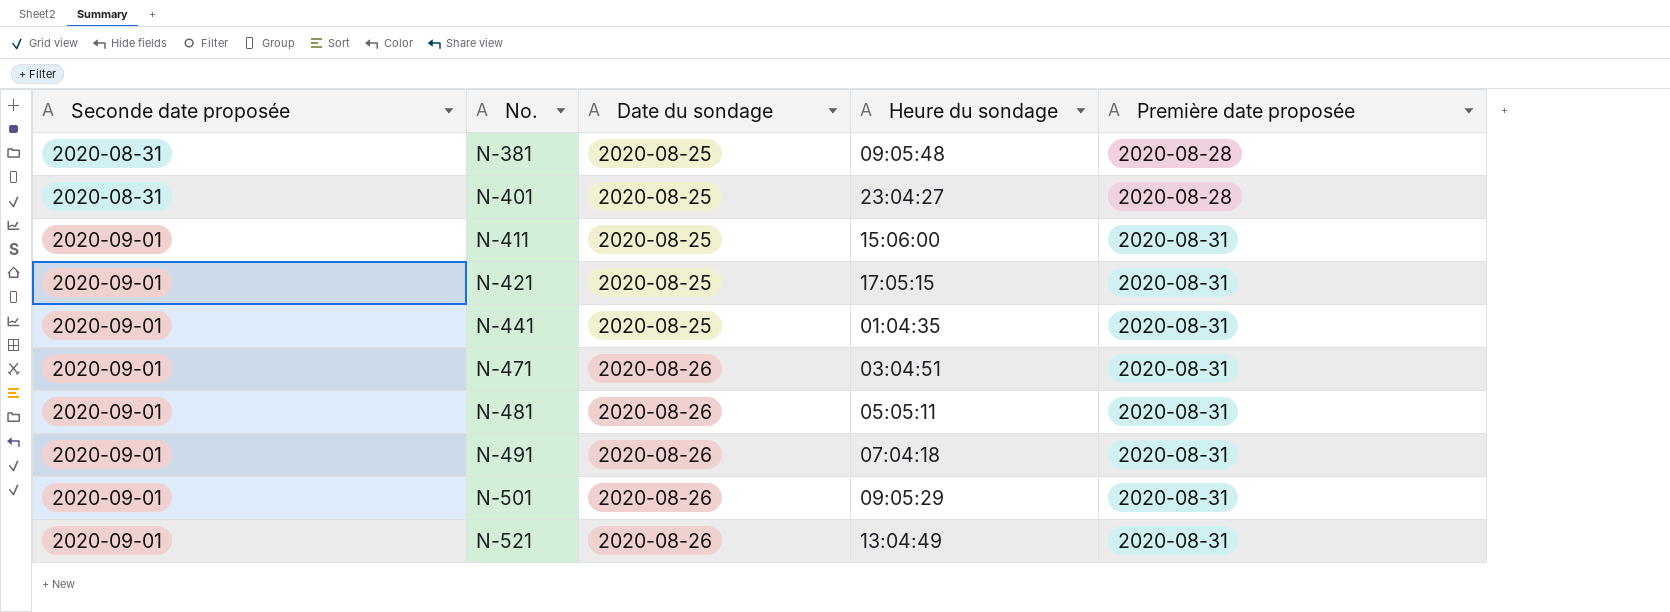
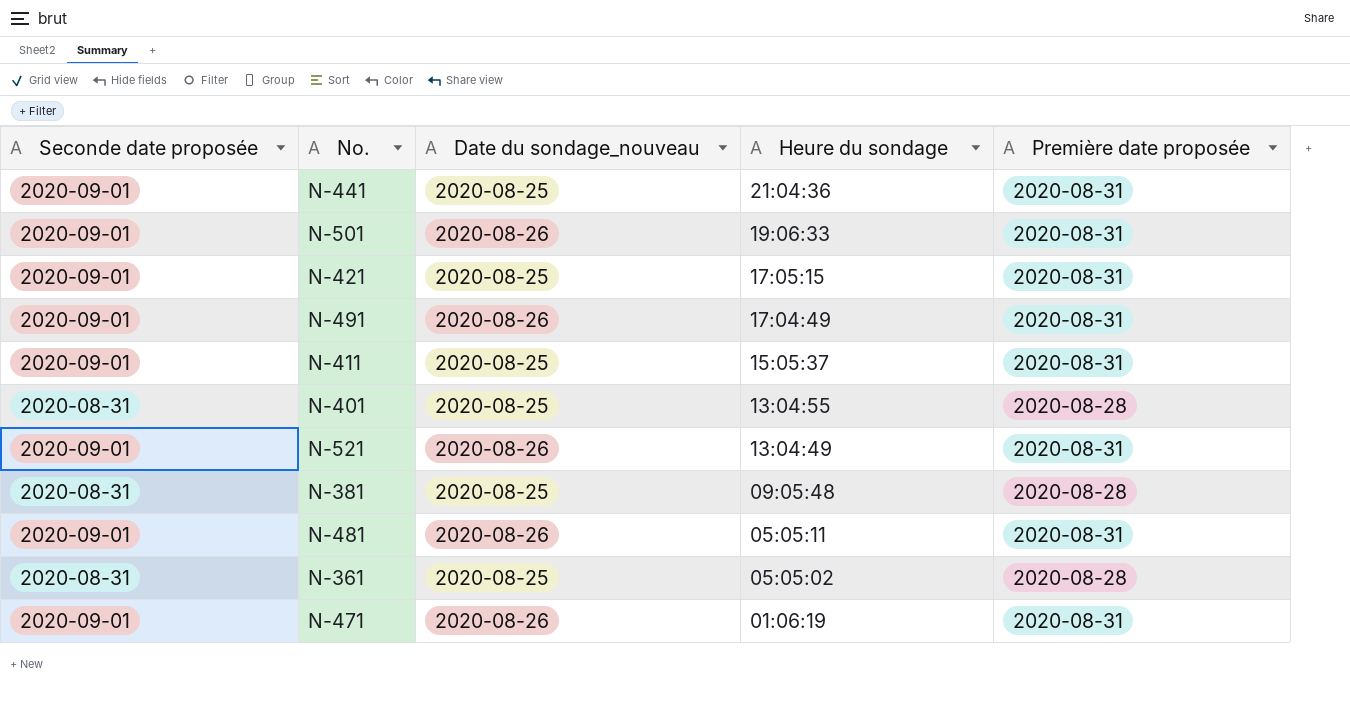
row order: Seconde date proposée ascending -> Heure du sondage descending
column name: Date du sondage -> Date du sondage_nouveau
N-441 | Heure du sondage: 01:04:35 -> 21:04:36
N-501 | Heure du sondage: 09:05:29 -> 19:06:33
N-491 | Heure du sondage: 07:04:18 -> 17:04:49
N-411 | Heure du sondage: 15:06:00 -> 15:05:37
N-401 | Heure du sondage: 23:04:27 -> 13:04:55
row N-361: none -> 2020-08-31 | 2020-08-25 | 05:05:02 | 2020-08-28
N-471 | Heure du sondage: 03:04:51 -> 01:06:19

